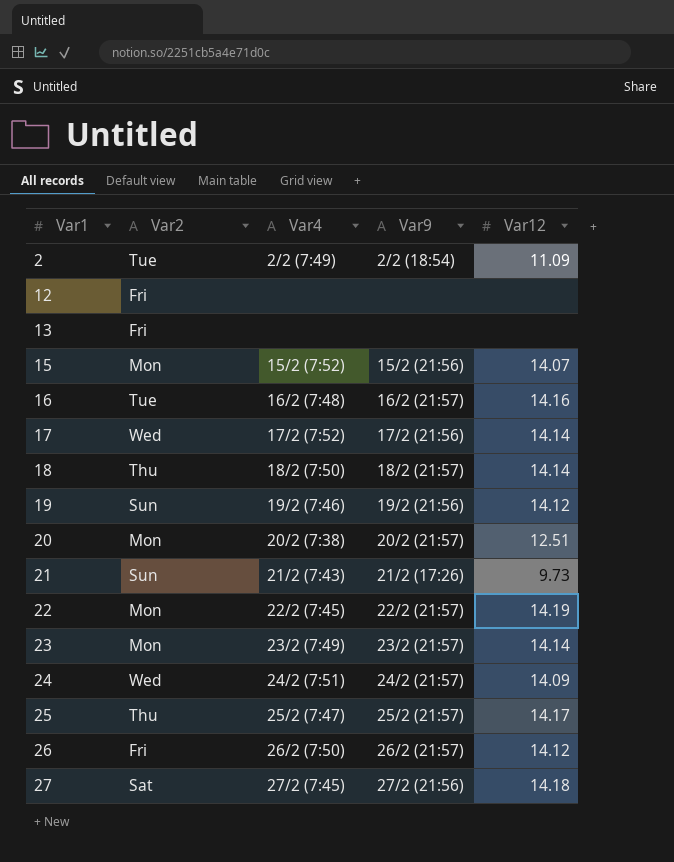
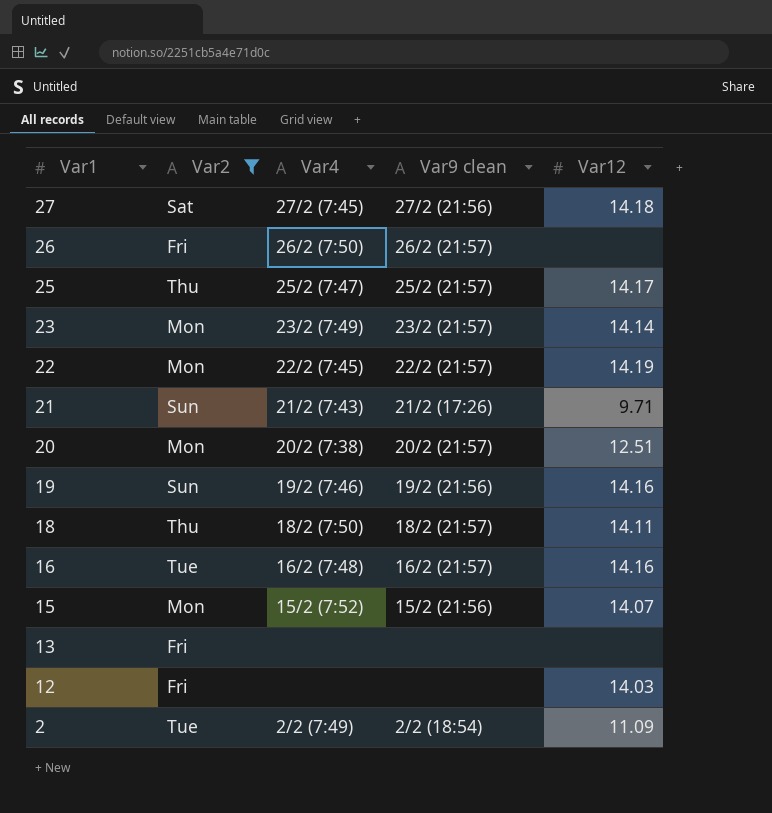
filter: none -> Var2 != Wed
row order: Var1 ascending -> Var1 descending
column name: Var9 -> Var9 clean
26 | Var12: 14.12 -> none
21 | Var12: 9.73 -> 9.71
19 | Var12: 14.12 -> 14.16
18 | Var12: 14.14 -> 14.11
12 | Var12: none -> 14.03

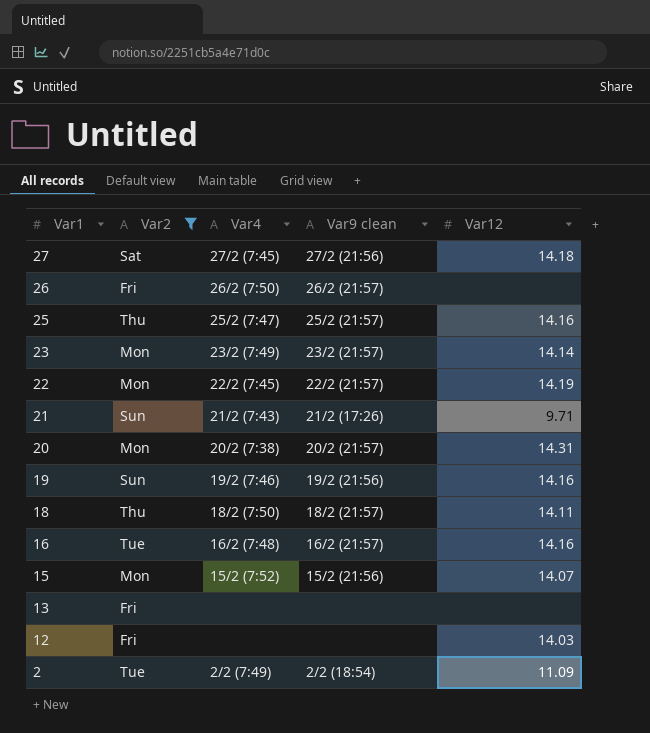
25 | Var12: 14.17 -> 14.16
20 | Var12: 12.51 -> 14.31

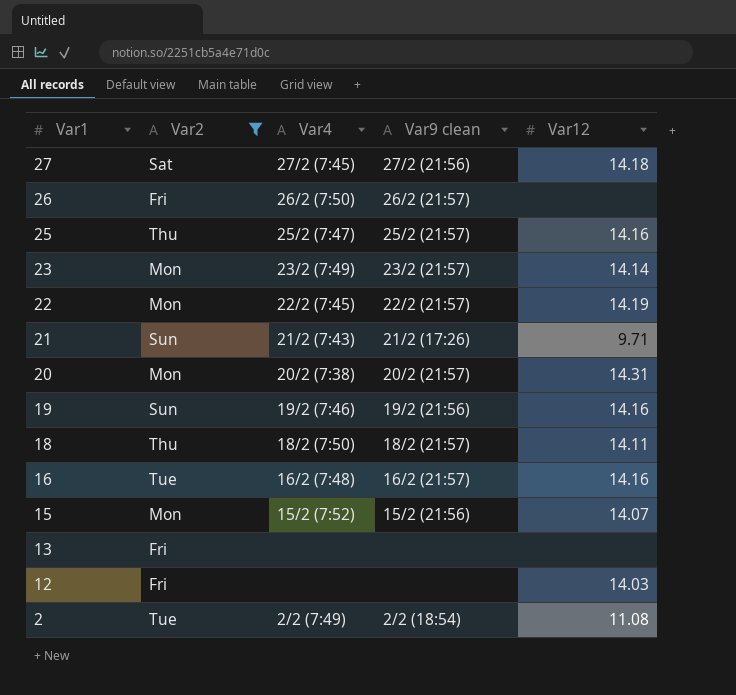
2 | Var12: 11.09 -> 11.08

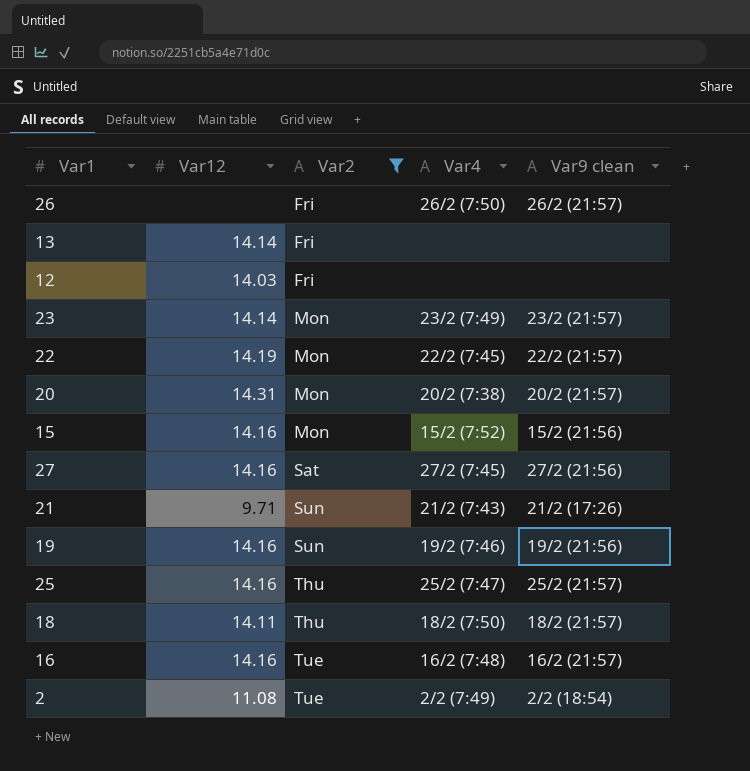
row order: Var1 descending -> Var2 ascending
column Var12 | position: 5 -> 2
13 | Var12: none -> 14.14
15 | Var12: 14.07 -> 14.16
27 | Var12: 14.18 -> 14.16

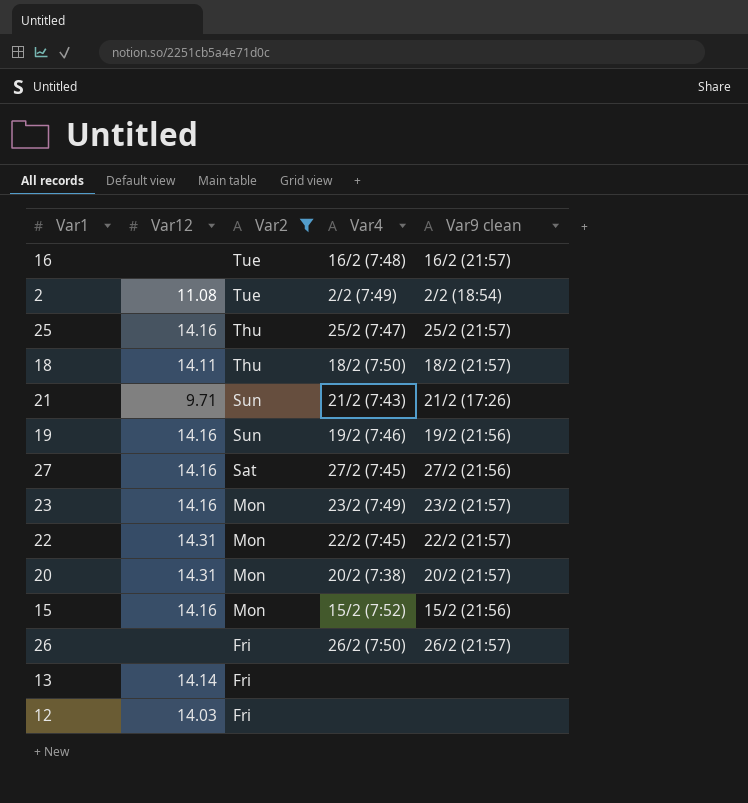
row order: Var2 ascending -> Var2 descending
16 | Var12: 14.16 -> none
23 | Var12: 14.14 -> 14.16
22 | Var12: 14.19 -> 14.31

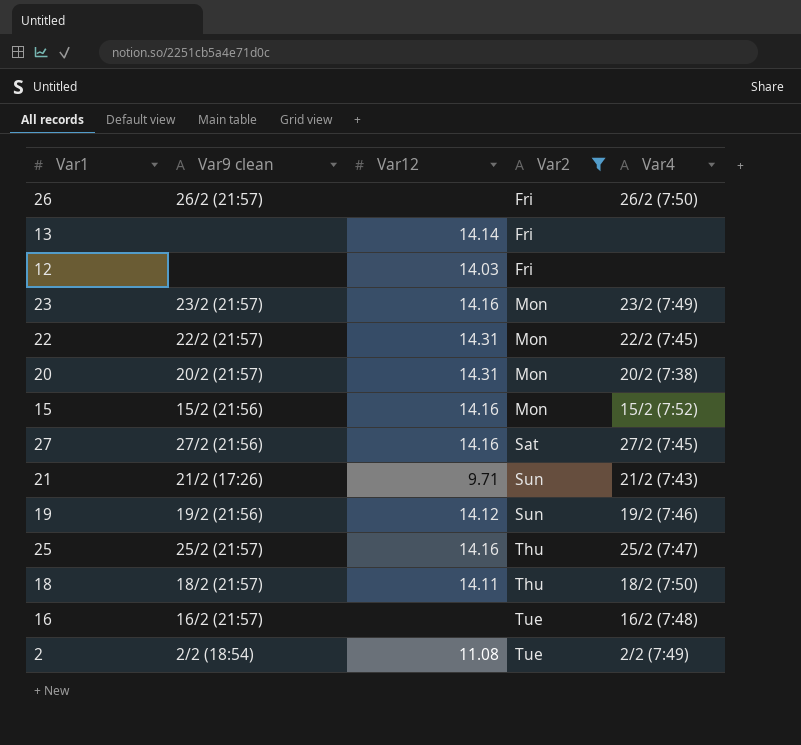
row order: Var2 descending -> Var2 ascending
column Var9 clean | position: 5 -> 2
19 | Var12: 14.16 -> 14.12

